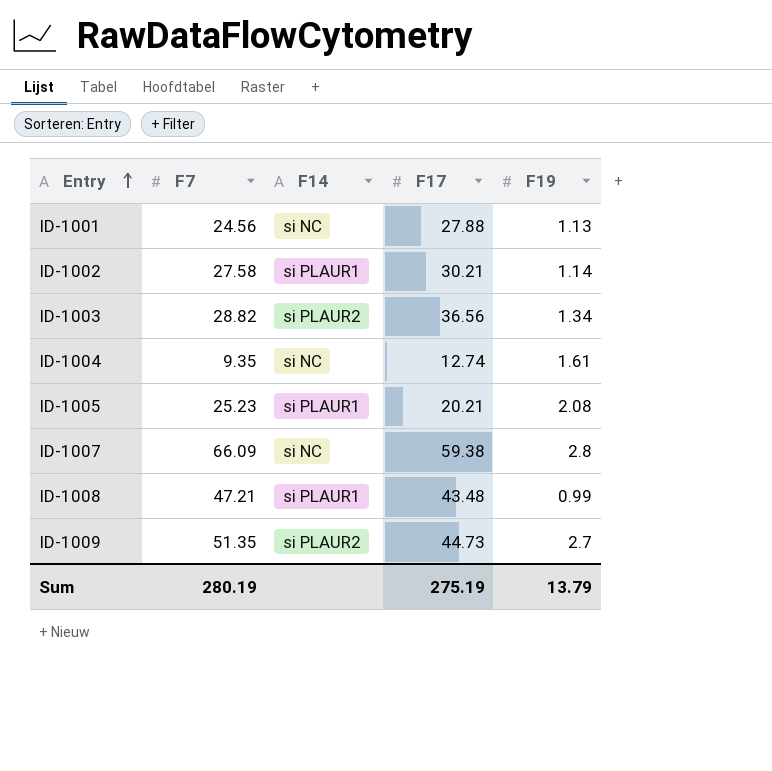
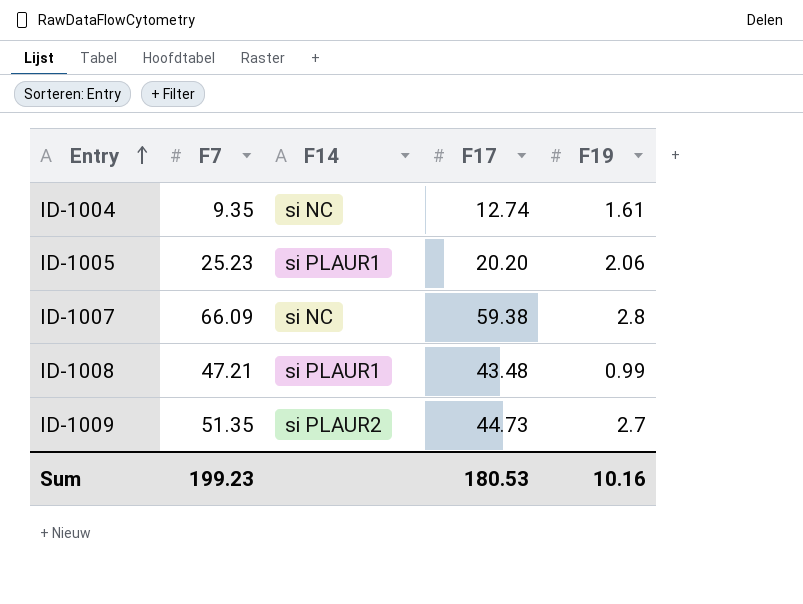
row ID-1001: 24.56 | si NC | 27.88 | 1.13 -> none
row ID-1002: 27.58 | si PLAUR1 | 30.21 | 1.14 -> none
row ID-1003: 28.82 | si PLAUR2 | 36.56 | 1.34 -> none
ID-1005 | F17: 20.21 -> 20.20
ID-1005 | F19: 2.08 -> 2.06
Sum | F7: 280.19 -> 199.23
Sum | F17: 275.19 -> 180.53
Sum | F19: 13.79 -> 10.16

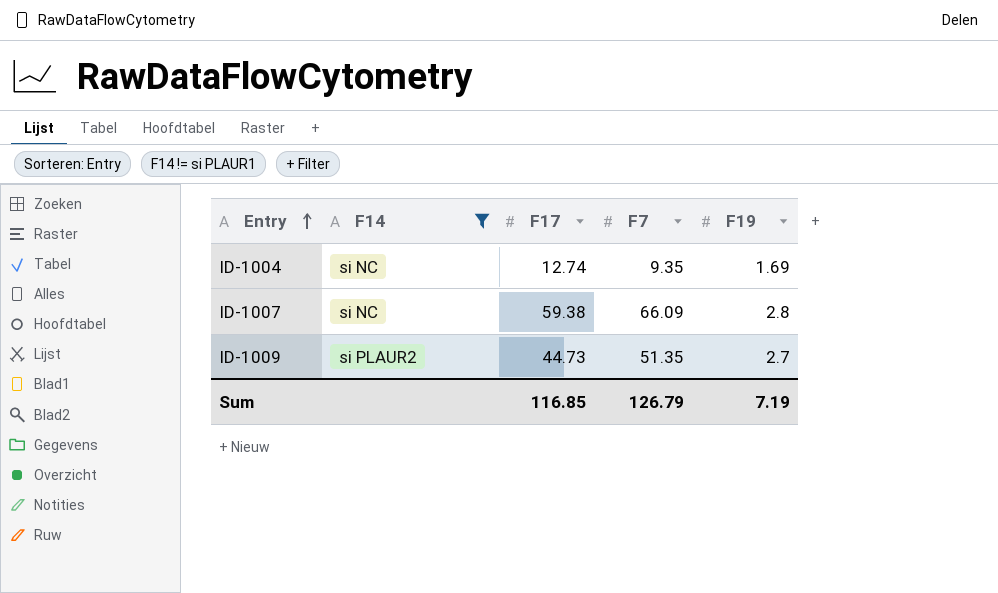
filter: none -> F14 != si PLAUR1
column F7 | position: 2 -> 4
ID-1004 | F19: 1.61 -> 1.69
Sum | F17: 180.53 -> 116.85
Sum | F7: 199.23 -> 126.79
Sum | F19: 10.16 -> 7.19

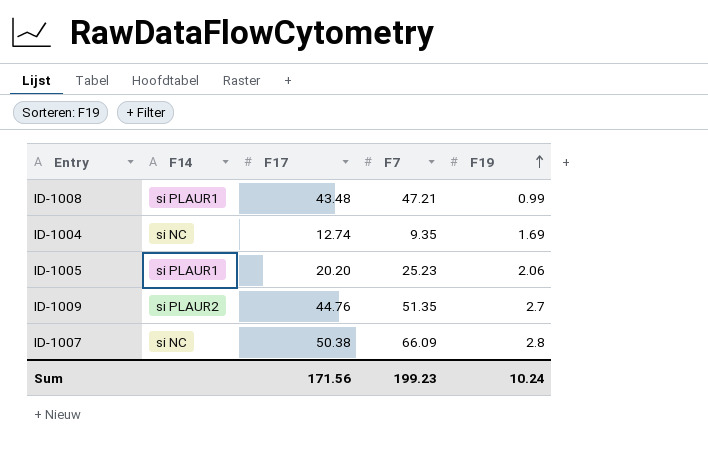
filter: F14 != si PLAUR1 -> none
row order: Entry ascending -> F19 ascending
ID-1009 | F17: 44.73 -> 44.76
ID-1007 | F17: 59.38 -> 50.38
Sum | F17: 116.85 -> 171.56
Sum | F7: 126.79 -> 199.23
Sum | F19: 7.19 -> 10.24

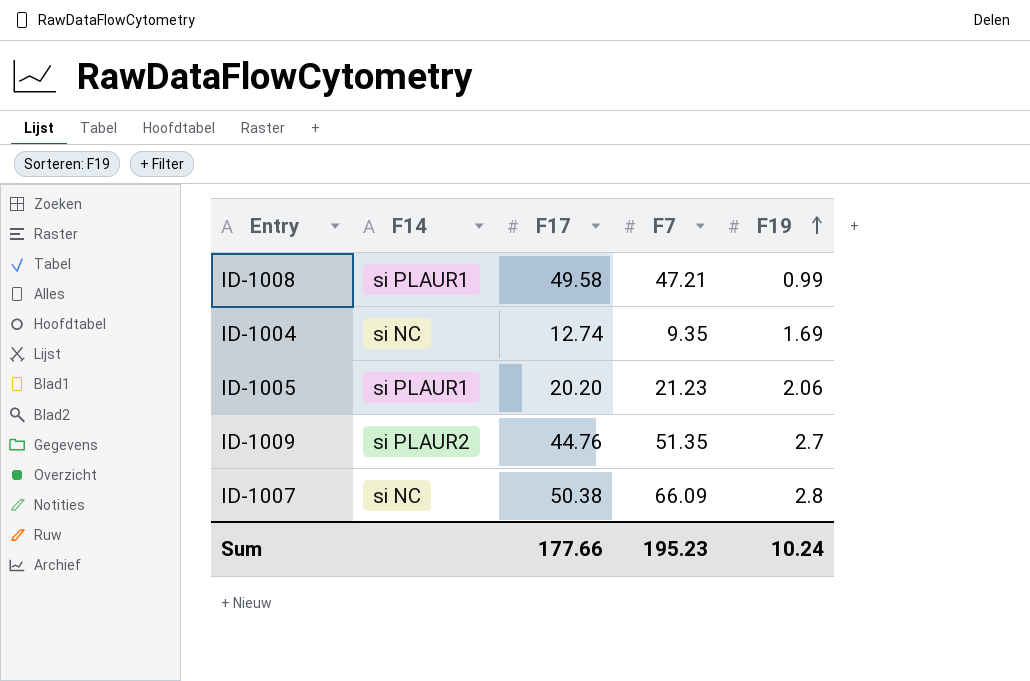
ID-1008 | F17: 43.48 -> 49.58
ID-1005 | F7: 25.23 -> 21.23
Sum | F17: 171.56 -> 177.66
Sum | F7: 199.23 -> 195.23

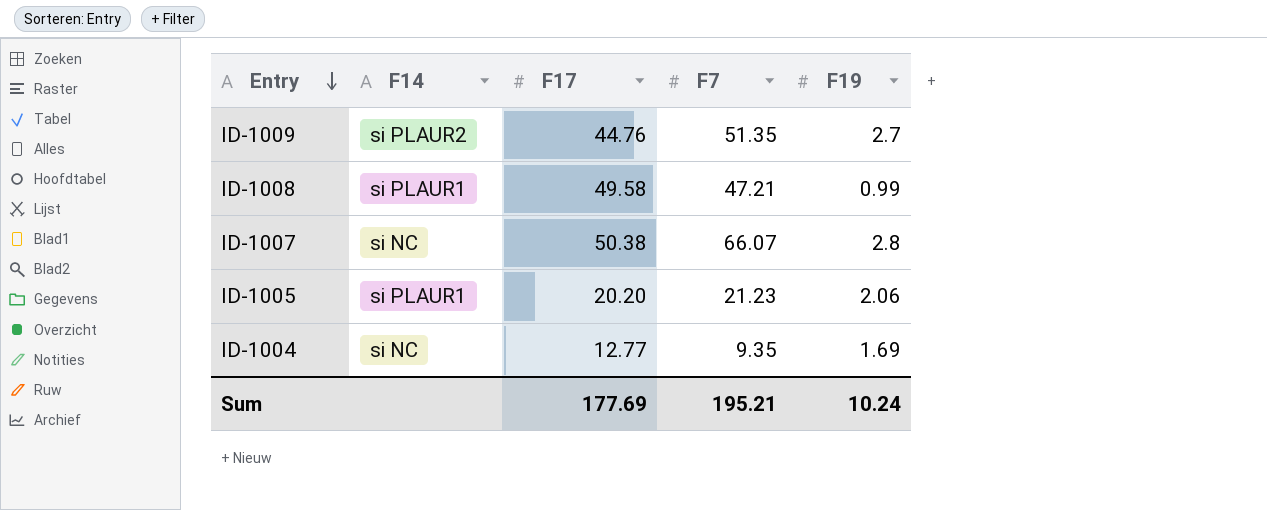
row order: F19 ascending -> Entry descending
ID-1007 | F7: 66.09 -> 66.07
ID-1004 | F17: 12.74 -> 12.77
Sum | F17: 177.66 -> 177.69
Sum | F7: 195.23 -> 195.21

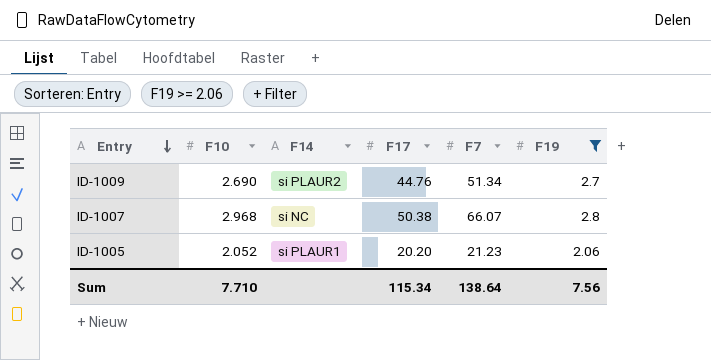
filter: none -> F19 >= 2.06
column F10 | position: none -> 2
ID-1009 | F7: 51.35 -> 51.34
Sum | F17: 177.69 -> 115.34
Sum | F7: 195.21 -> 138.64
Sum | F19: 10.24 -> 7.56

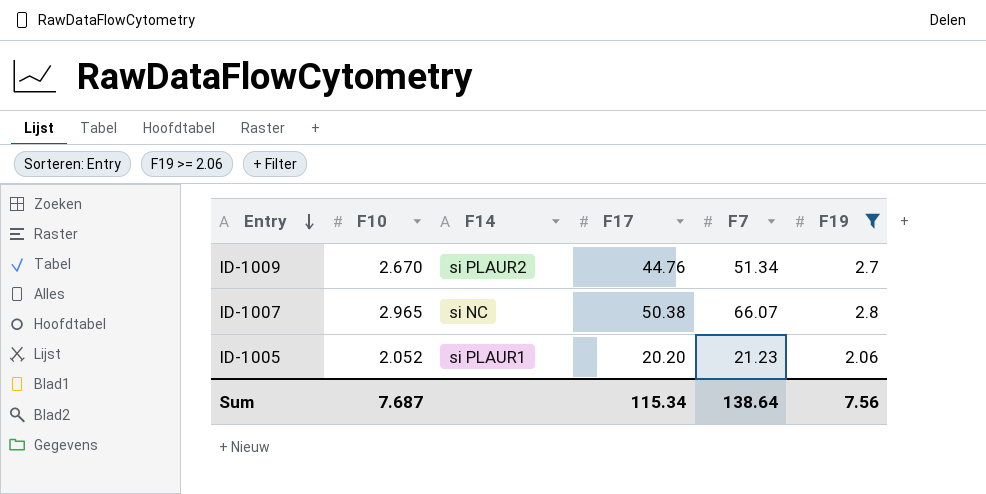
ID-1009 | F10: 2.690 -> 2.670
ID-1007 | F10: 2.968 -> 2.965
Sum | F10: 7.710 -> 7.687

